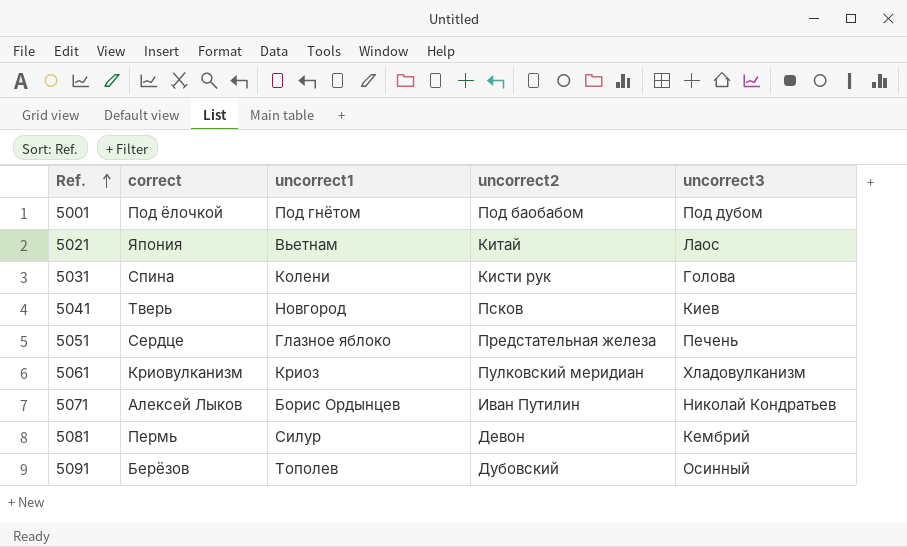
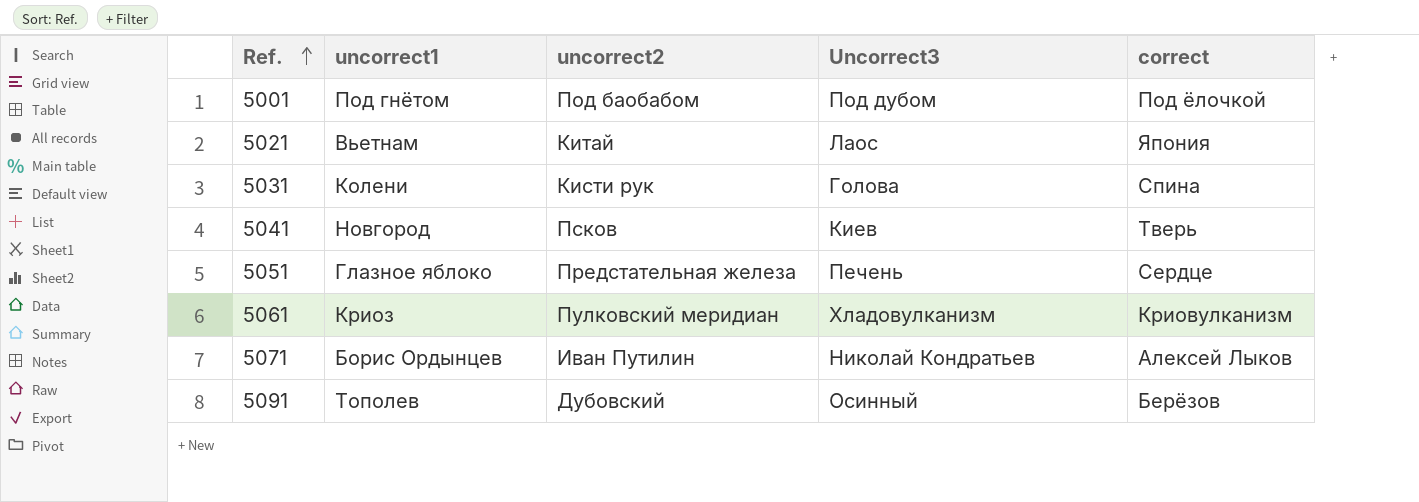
column name: uncorrect3 -> Uncorrect3
column correct | position: 2 -> 5
row 5081: Пермь | Силур | Девон | Кембрий -> none

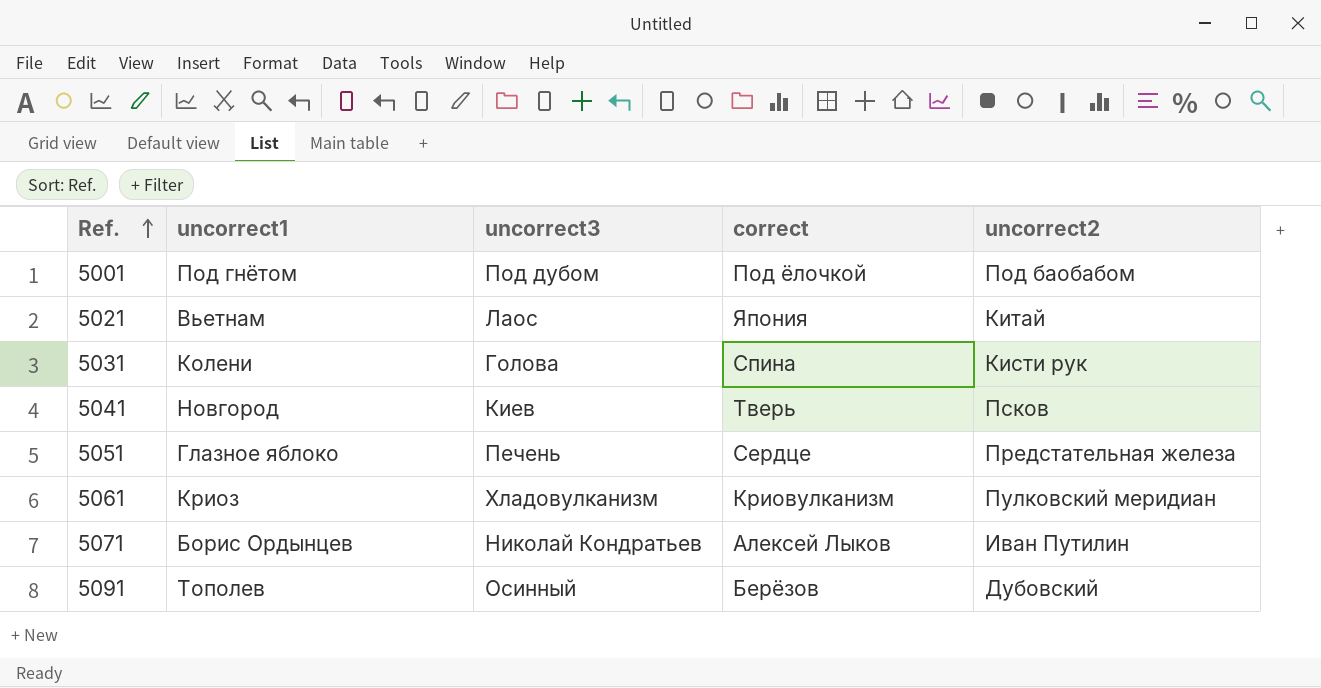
column name: Uncorrect3 -> uncorrect3
column uncorrect2 | position: 3 -> 5

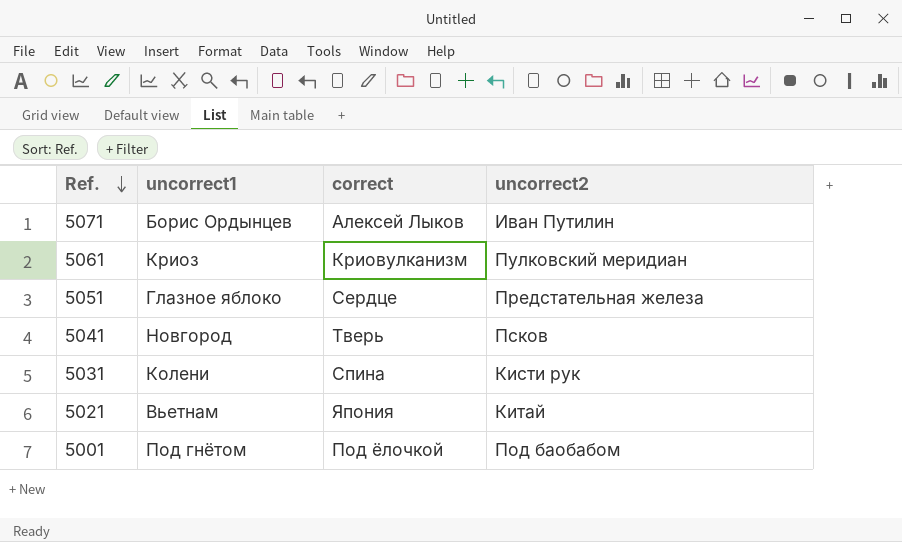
row order: Ref. ascending -> Ref. descending
column uncorrect3 | position: 3 -> none
row 5091: Тополев | Осинный | Берёзов | Дубовский -> none

